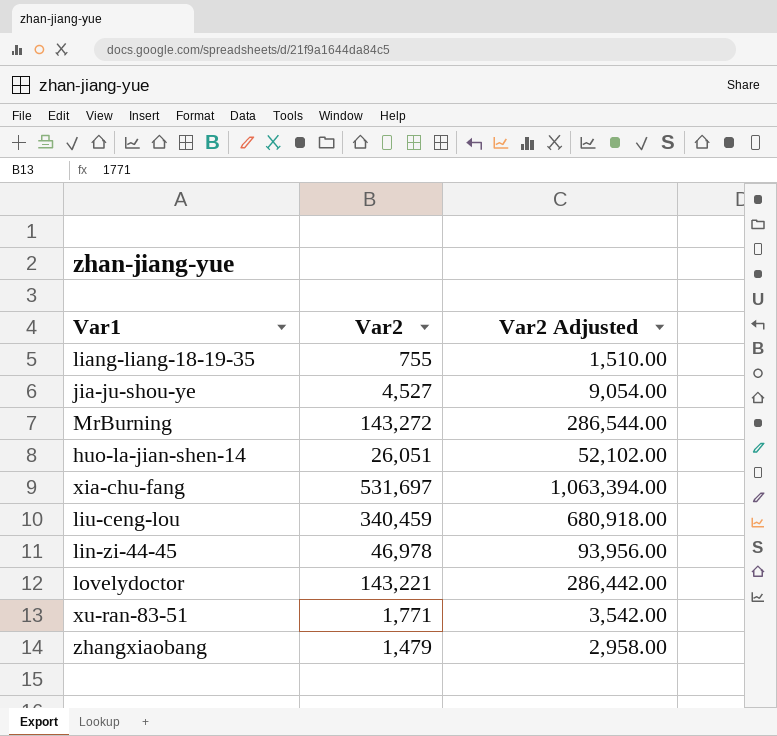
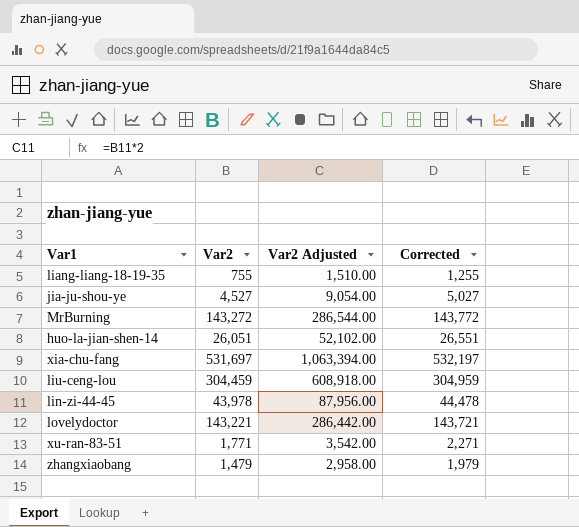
column Corrected | formula: none -> [Var2] + 500
liu-ceng-lou | Var2: 340,459 -> 304,459
liu-ceng-lou | Var2 Adjusted: 680,918.00 -> 608,918.00
lin-zi-44-45 | Var2: 46,978 -> 43,978
lin-zi-44-45 | Var2 Adjusted: 93,956.00 -> 87,956.00

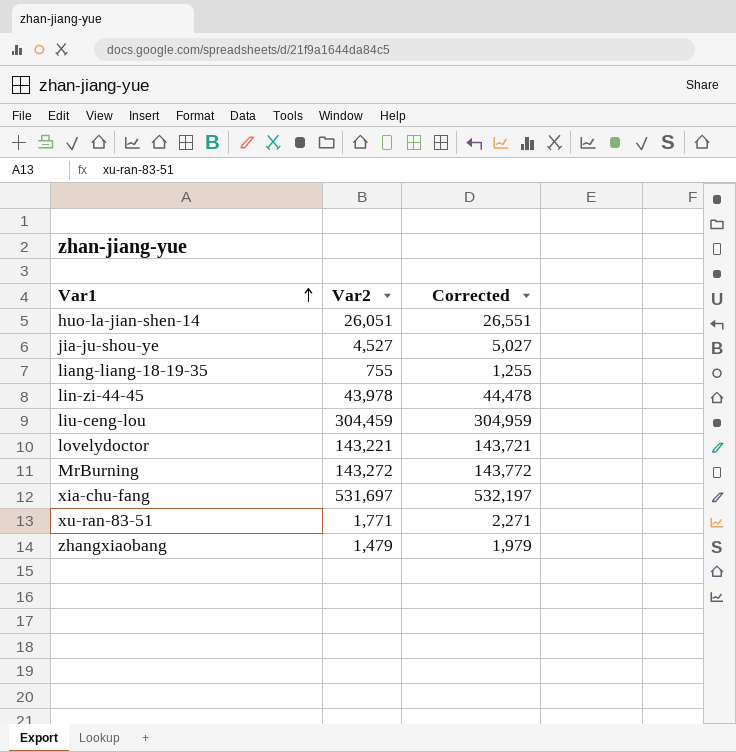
row order: none -> Var1 ascending
column Var2 Adjusted | formula: [Var2] * 2 -> none

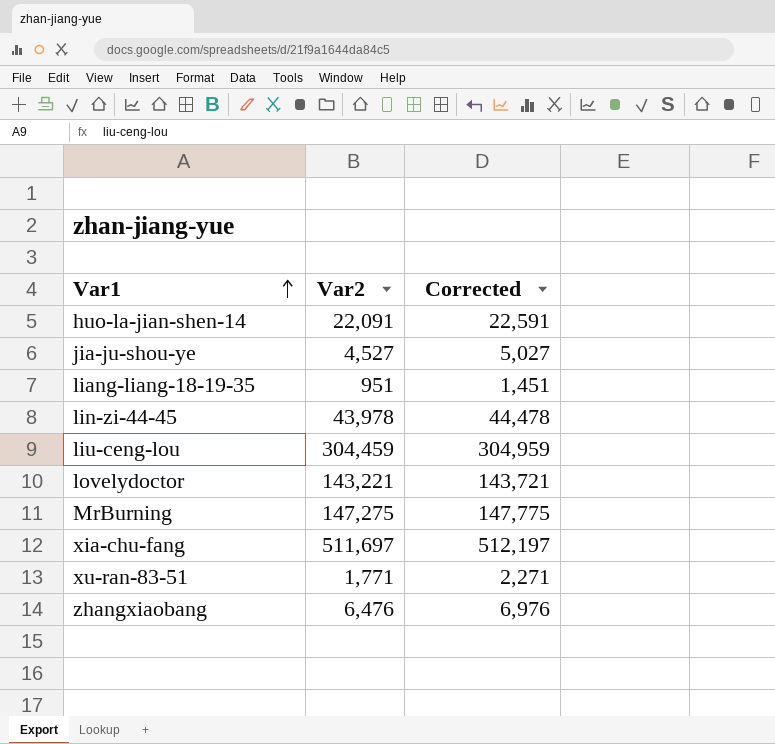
huo-la-jian-shen-14 | Var2: 26,051 -> 22,091
huo-la-jian-shen-14 | Corrected: 26,551 -> 22,591
liang-liang-18-19-35 | Var2: 755 -> 951
liang-liang-18-19-35 | Corrected: 1,255 -> 1,451
MrBurning | Var2: 143,272 -> 147,275
MrBurning | Corrected: 143,772 -> 147,775
xia-chu-fang | Var2: 531,697 -> 511,697
xia-chu-fang | Corrected: 532,197 -> 512,197
zhangxiaobang | Var2: 1,479 -> 6,476
zhangxiaobang | Corrected: 1,979 -> 6,976

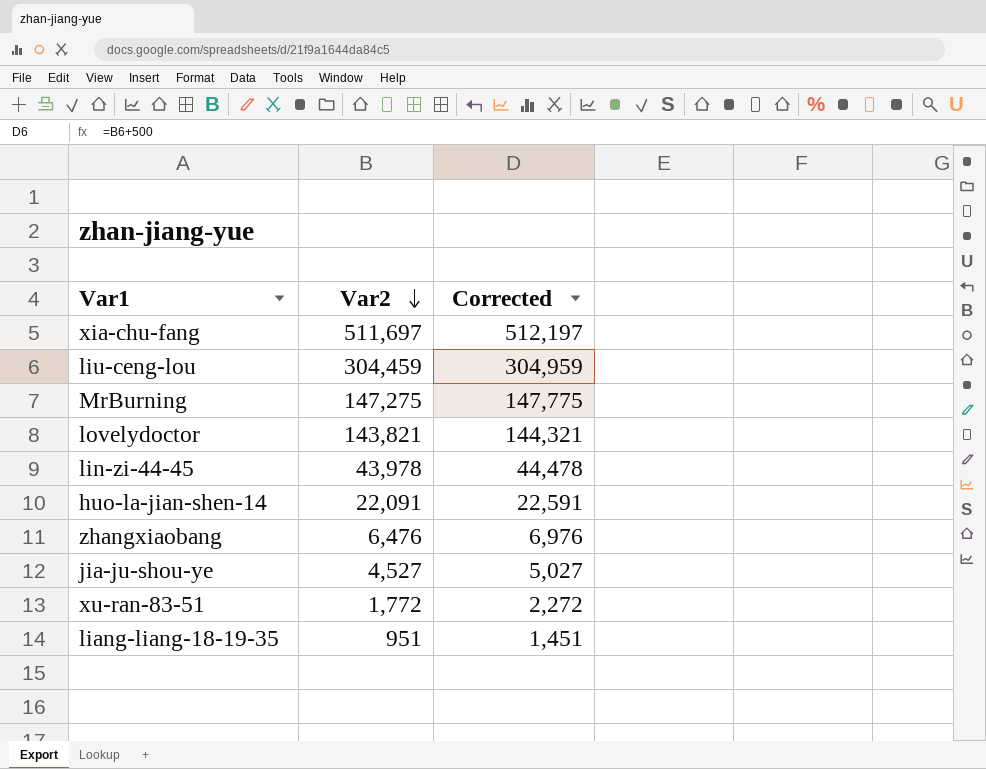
row order: Var1 ascending -> Var2 descending
lovelydoctor | Var2: 143,221 -> 143,821
lovelydoctor | Corrected: 143,721 -> 144,321
xu-ran-83-51 | Var2: 1,771 -> 1,772
xu-ran-83-51 | Corrected: 2,271 -> 2,272

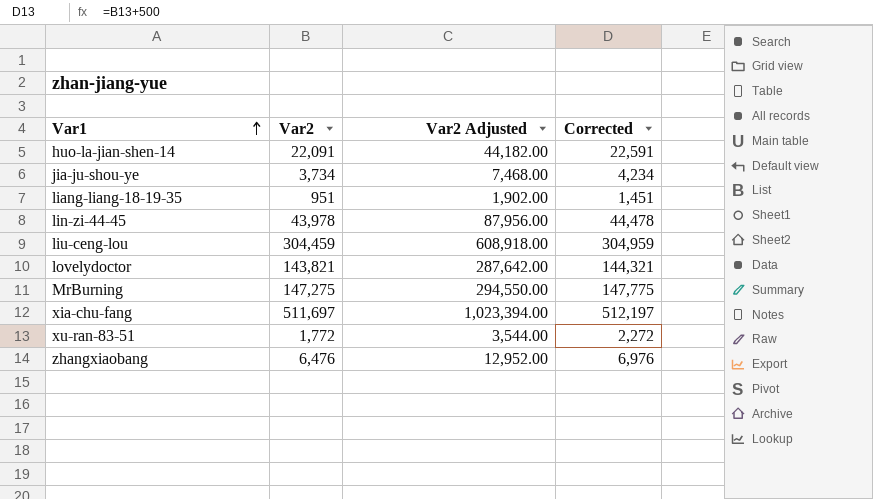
row order: Var2 descending -> Var1 ascending
column Var2 Adjusted | formula: none -> [Var2] * 2
jia-ju-shou-ye | Var2: 4,527 -> 3,734
jia-ju-shou-ye | Corrected: 5,027 -> 4,234

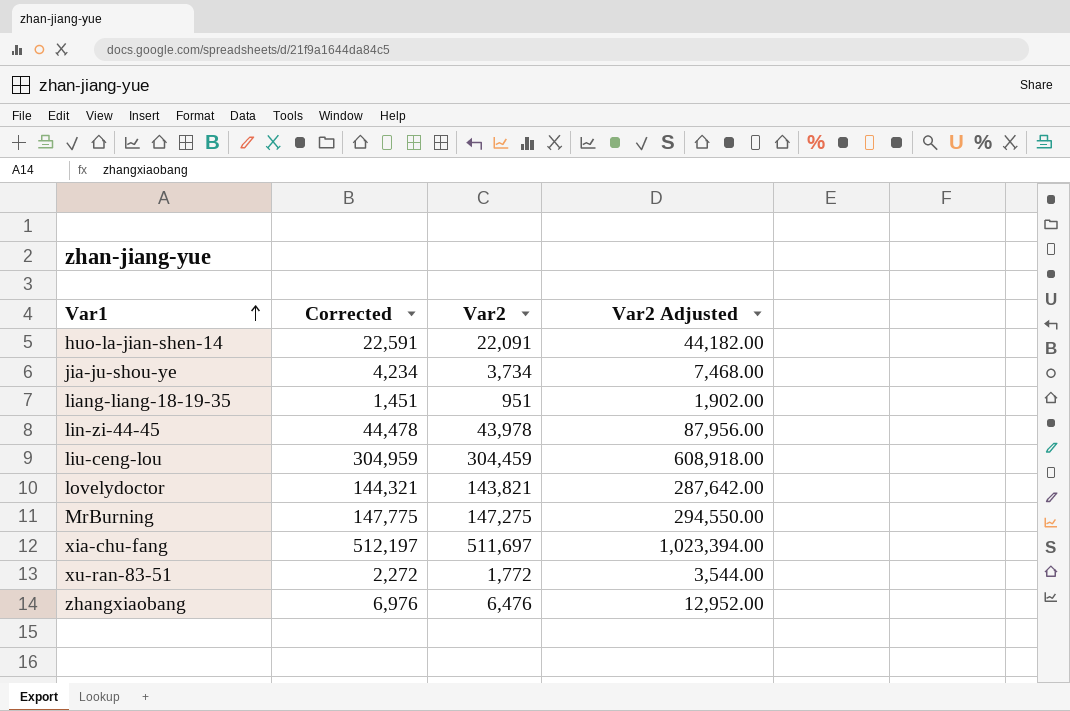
column Corrected | position: 4 -> 2

